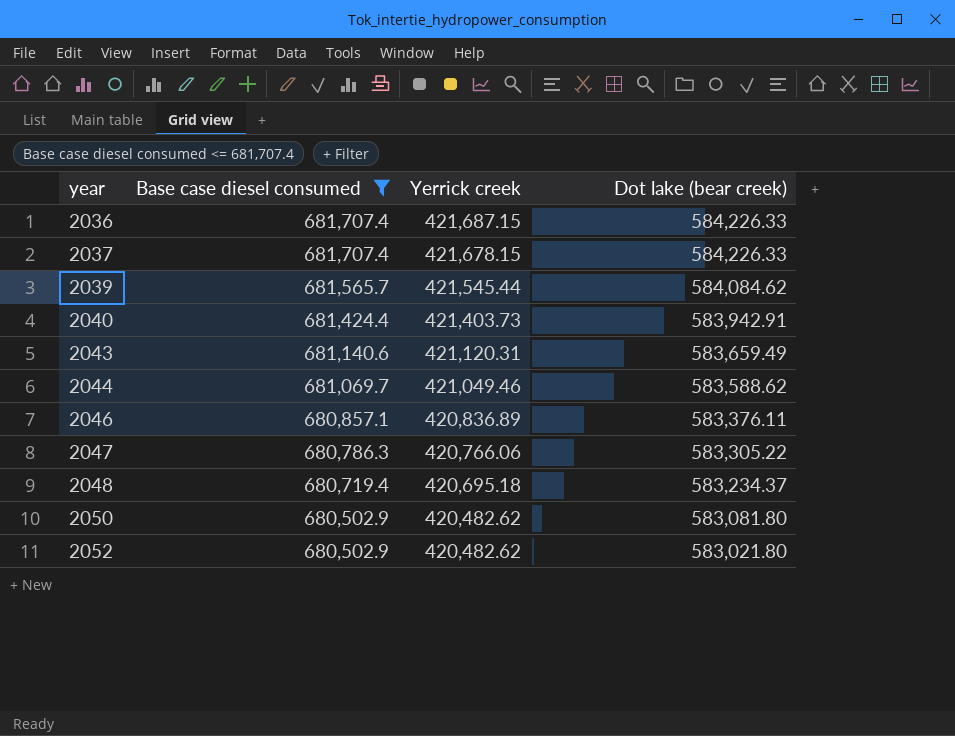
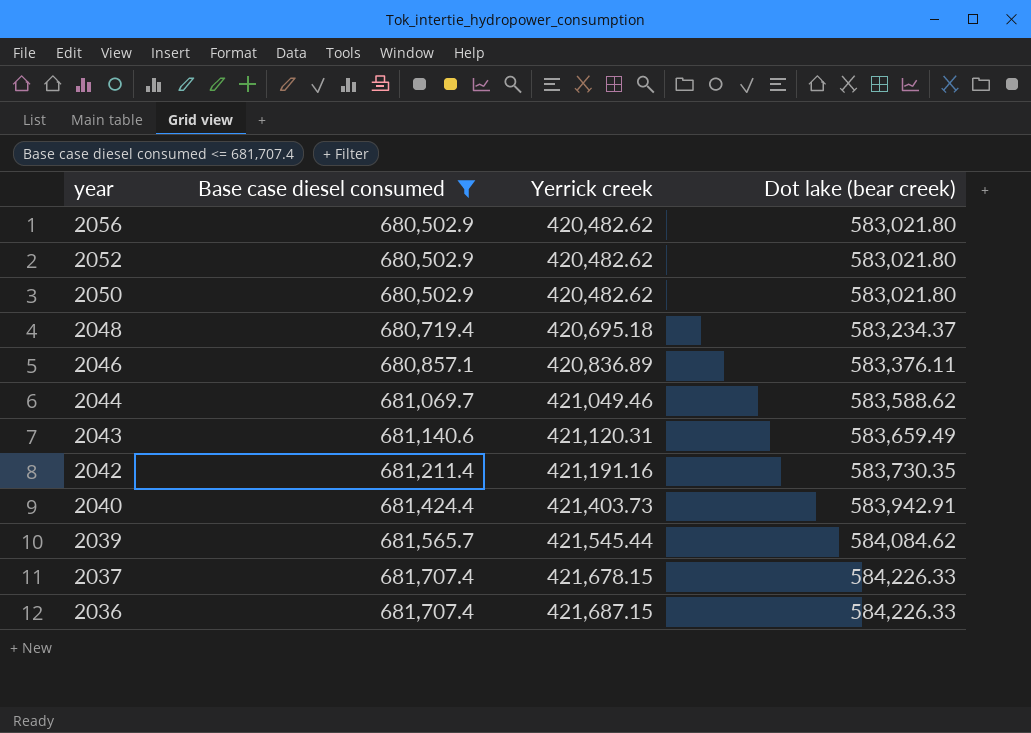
row order: year ascending -> year descending
row 2047: 680,786.3 | 420,766.06 | 583,305.22 -> none
row 2056: none -> 680,502.9 | 420,482.62 | 583,021.80
2050 | Dot lake (bear creek): 583,081.80 -> 583,021.80
row 2042: none -> 681,211.4 | 421,191.16 | 583,730.35

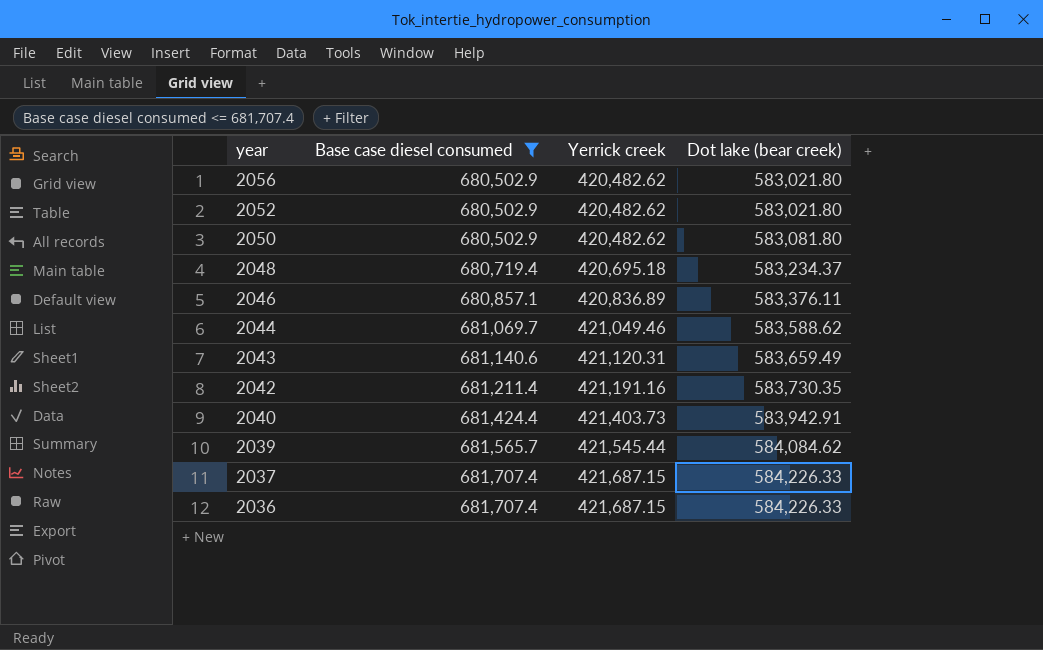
2050 | Dot lake (bear creek): 583,021.80 -> 583,081.80
2037 | Yerrick creek: 421,678.15 -> 421,687.15

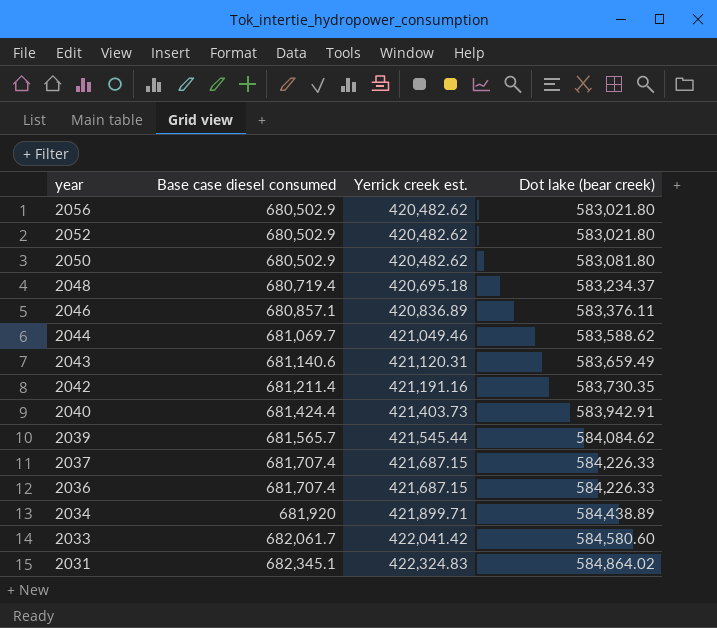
filter: Base case diesel consumed <= 681,707.4 -> none
column name: Yerrick creek -> Yerrick creek est.

